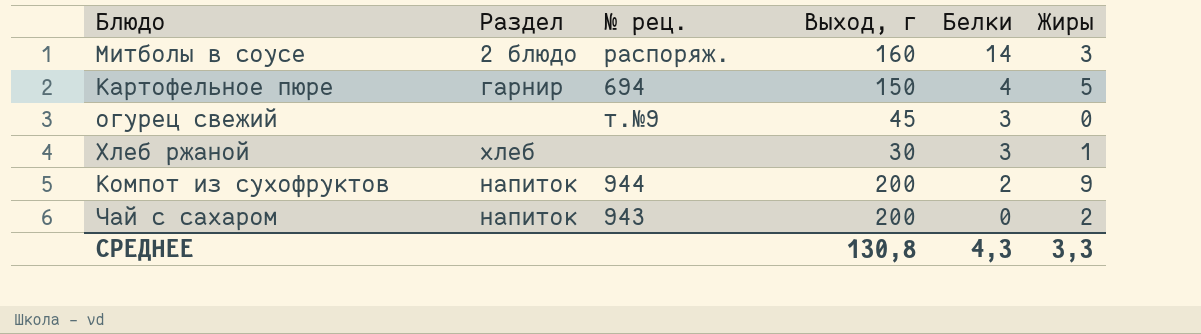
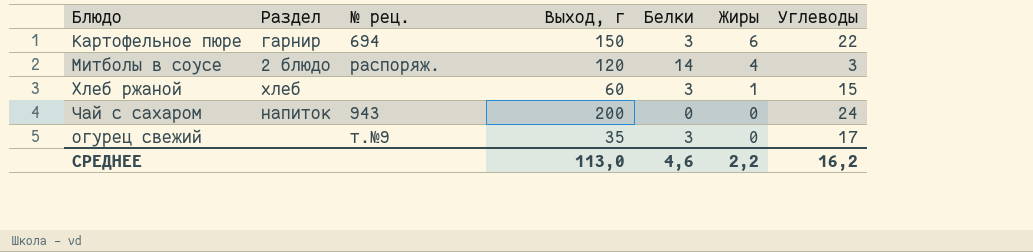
row order: Белки descending -> Жиры descending
column Углеводы | position: none -> 7
row Компот из сухофруктов: напиток | 944 | 200 | 2 | 9 -> none
Картофельное пюре | Белки: 4 -> 3
Картофельное пюре | Жиры: 5 -> 6
Митболы в соусе | Выход, г: 160 -> 120
Митболы в соусе | Жиры: 3 -> 4
Хлеб ржаной | Выход, г: 30 -> 60
Чай с сахаром | Жиры: 2 -> 0
огурец свежий | Выход, г: 45 -> 35
СРЕДНЕЕ | Выход, г: 130,8 -> 113,0
СРЕДНЕЕ | Белки: 4,3 -> 4,6
СРЕДНЕЕ | Жиры: 3,3 -> 2,2

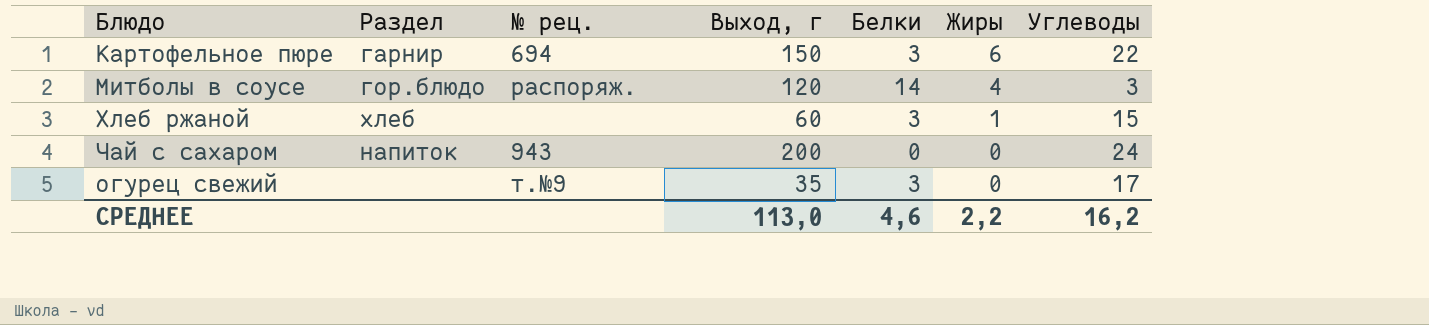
Митболы в соусе | Раздел: 2 блюдо -> гор.блюдо

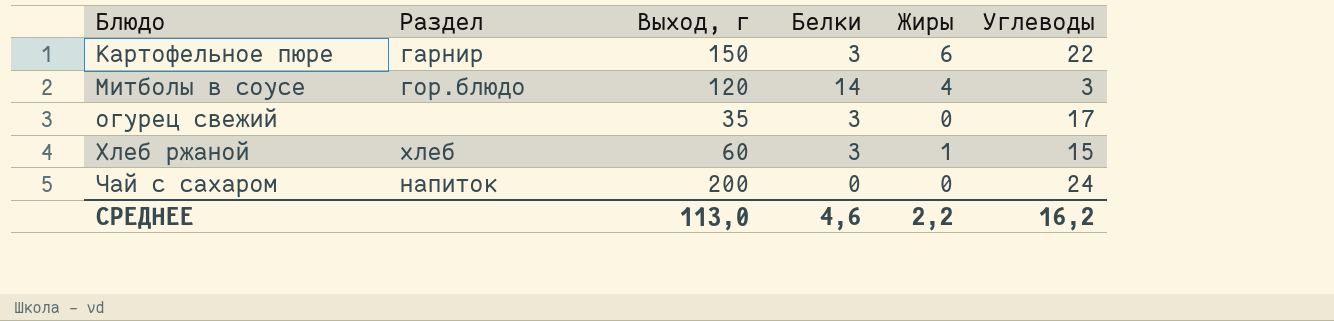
row order: Жиры descending -> Блюдо ascending
column № рец. | position: 3 -> none

